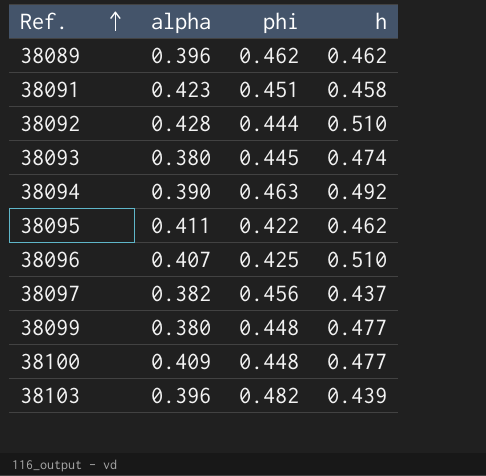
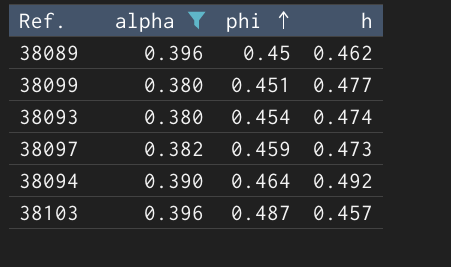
filter: none -> alpha <= 0.396
row order: Ref. ascending -> phi ascending
38089 | phi: 0.462 -> 0.45
38099 | phi: 0.448 -> 0.451
38093 | phi: 0.445 -> 0.454
38097 | phi: 0.456 -> 0.459
38097 | h: 0.437 -> 0.473
38094 | phi: 0.463 -> 0.464
38103 | phi: 0.482 -> 0.487
38103 | h: 0.439 -> 0.457

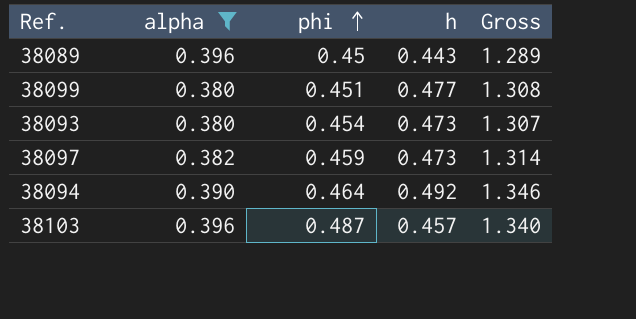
column Gross | formula: none -> [alpha] + [phi] + [h]
38089 | h: 0.462 -> 0.443
38093 | h: 0.474 -> 0.473

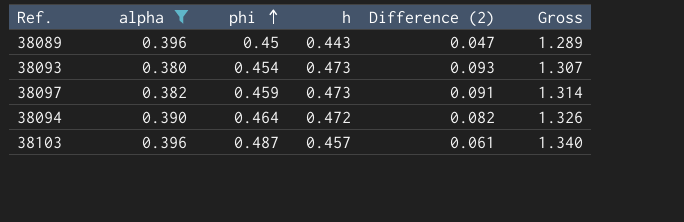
column Difference (2) | formula: none -> [h] - [alpha]
row 38099: 0.380 | 0.451 | 0.477 | 1.308 -> none
38094 | h: 0.492 -> 0.472
38094 | Gross: 1.346 -> 1.326

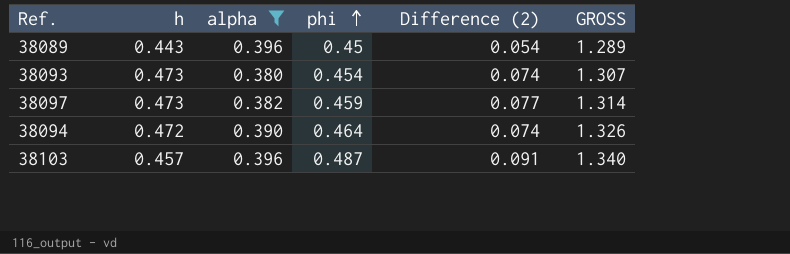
column h | position: 4 -> 2
column Difference (2) | formula: [h] - [alpha] -> [phi] - [alpha]
column name: Gross -> GROSS

